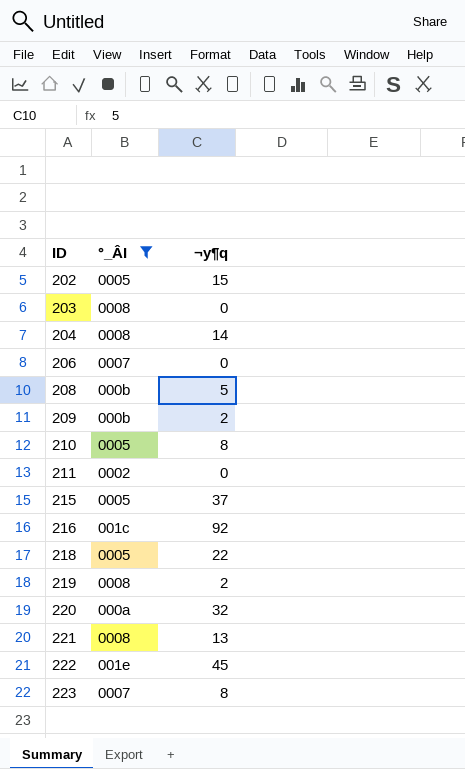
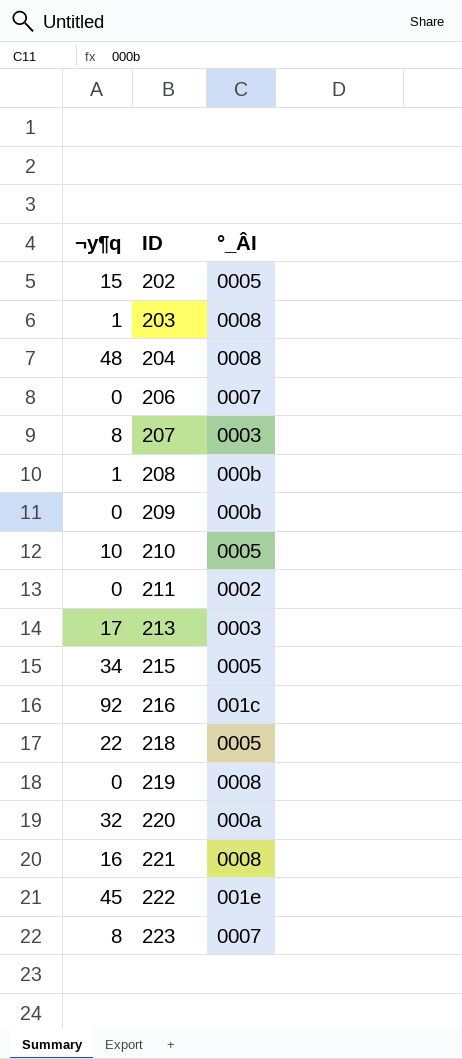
filter: °_ÂI != 0003 -> none
column ¬y¶q | position: 3 -> 1
203 | ¬y¶q: 0 -> 1
204 | ¬y¶q: 14 -> 48
208 | ¬y¶q: 5 -> 1
209 | ¬y¶q: 2 -> 0
210 | ¬y¶q: 8 -> 10
215 | ¬y¶q: 37 -> 34
219 | ¬y¶q: 2 -> 0
221 | ¬y¶q: 13 -> 16

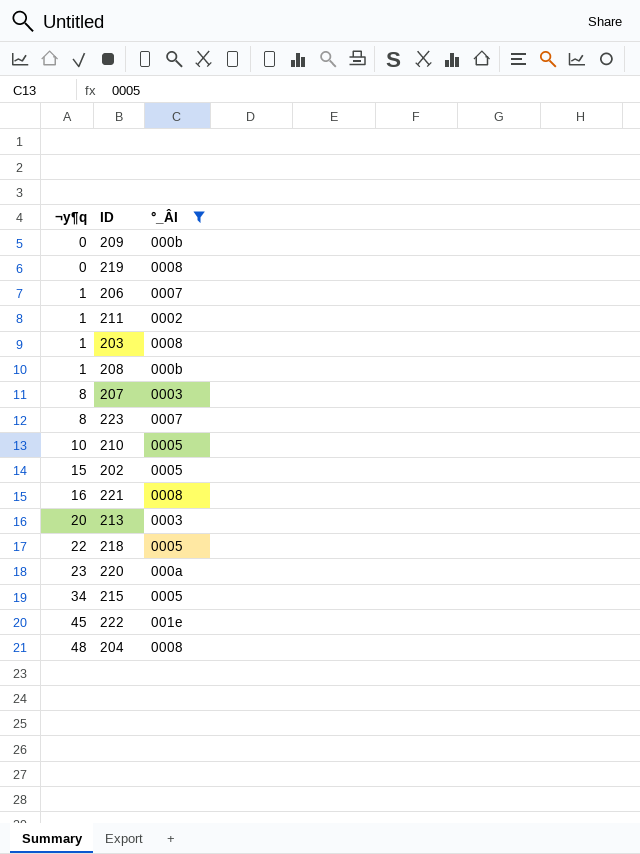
filter: none -> °_ÂI != 001c
row order: ID ascending -> ¬y¶q ascending
206 | ¬y¶q: 0 -> 1
211 | ¬y¶q: 0 -> 1
213 | ¬y¶q: 17 -> 20
220 | ¬y¶q: 32 -> 23

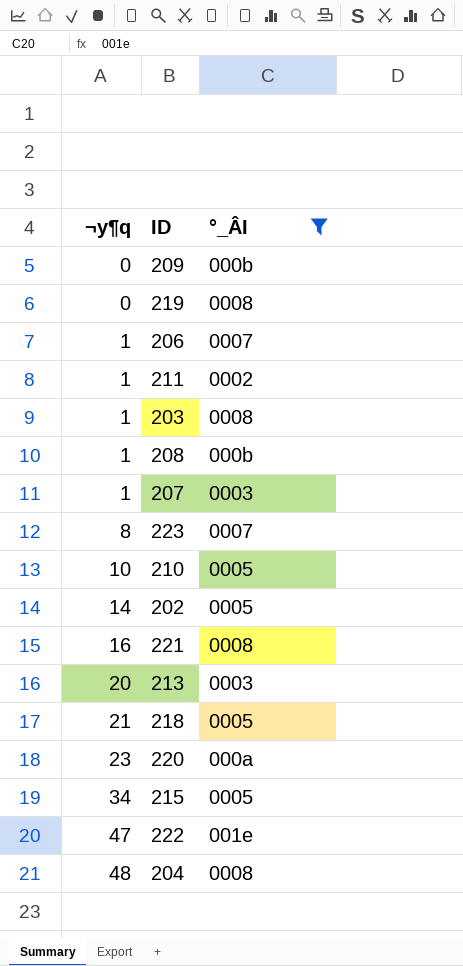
207 | ¬y¶q: 8 -> 1
202 | ¬y¶q: 15 -> 14
218 | ¬y¶q: 22 -> 21
222 | ¬y¶q: 45 -> 47

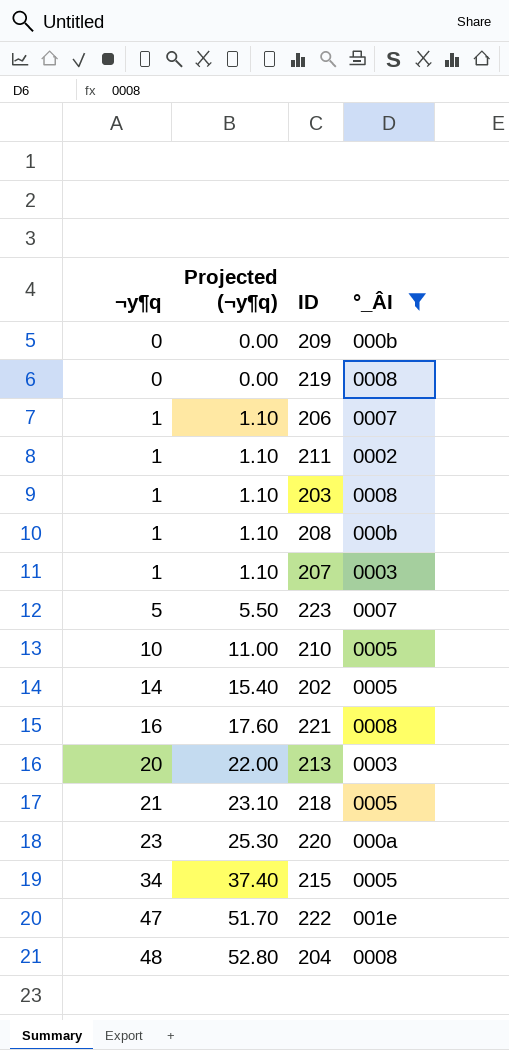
column Projected (¬y¶q) | formula: none -> [¬y¶q] * 1.1
223 | ¬y¶q: 8 -> 5

